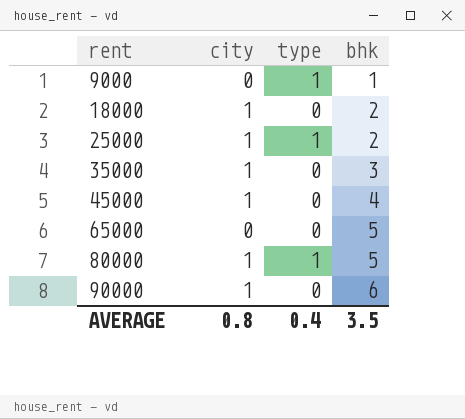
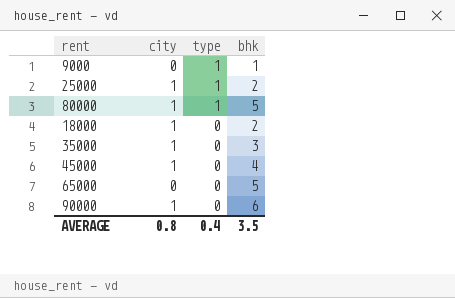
row order: rent ascending -> type descending

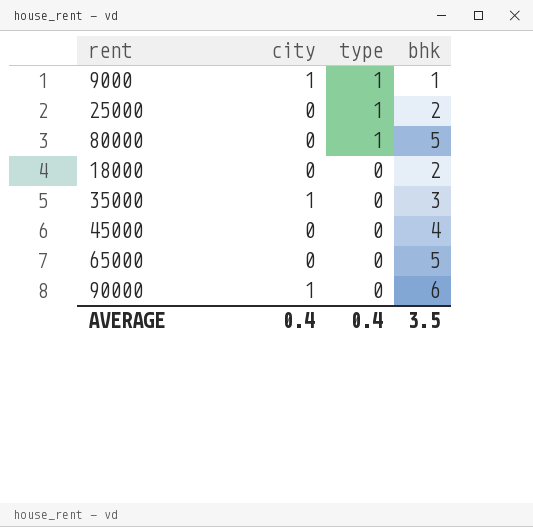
9000 | city: 0 -> 1
25000 | city: 1 -> 0
80000 | city: 1 -> 0
18000 | city: 1 -> 0
45000 | city: 1 -> 0
AVERAGE | city: 0.8 -> 0.4

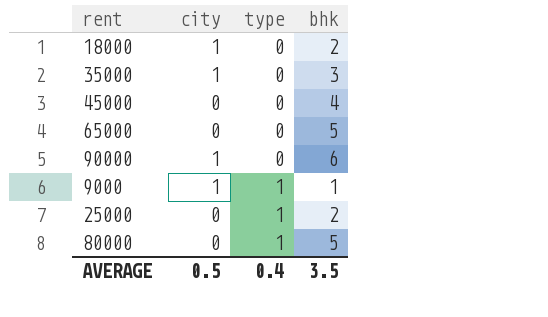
row order: type descending -> type ascending
18000 | city: 0 -> 1
AVERAGE | city: 0.4 -> 0.5

